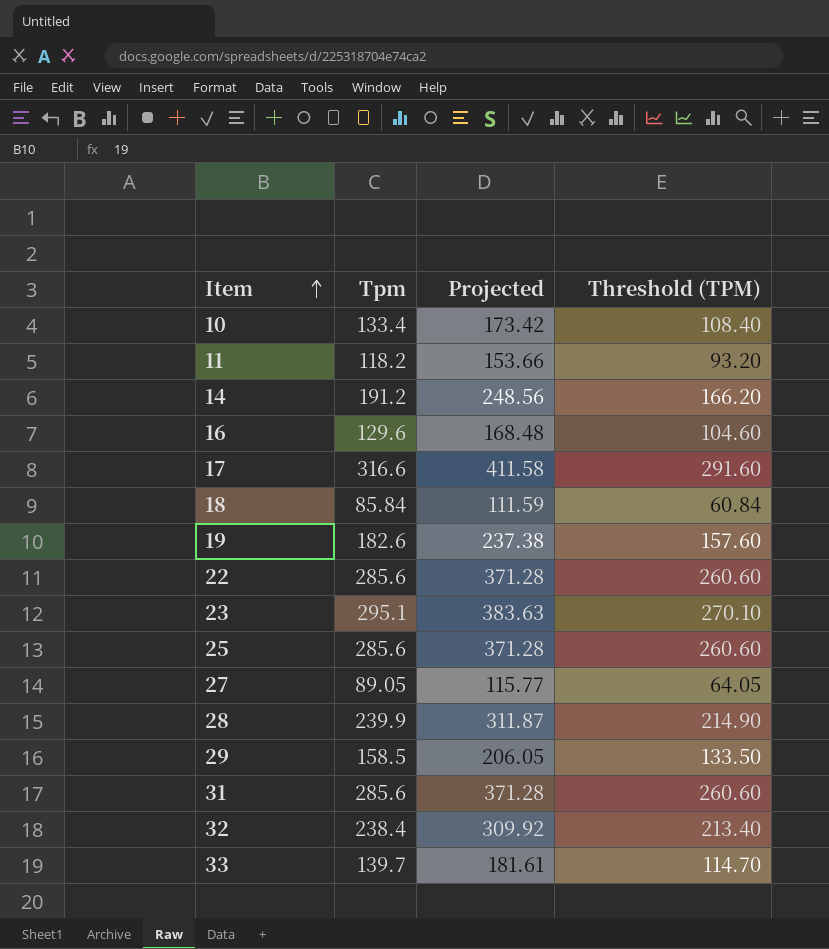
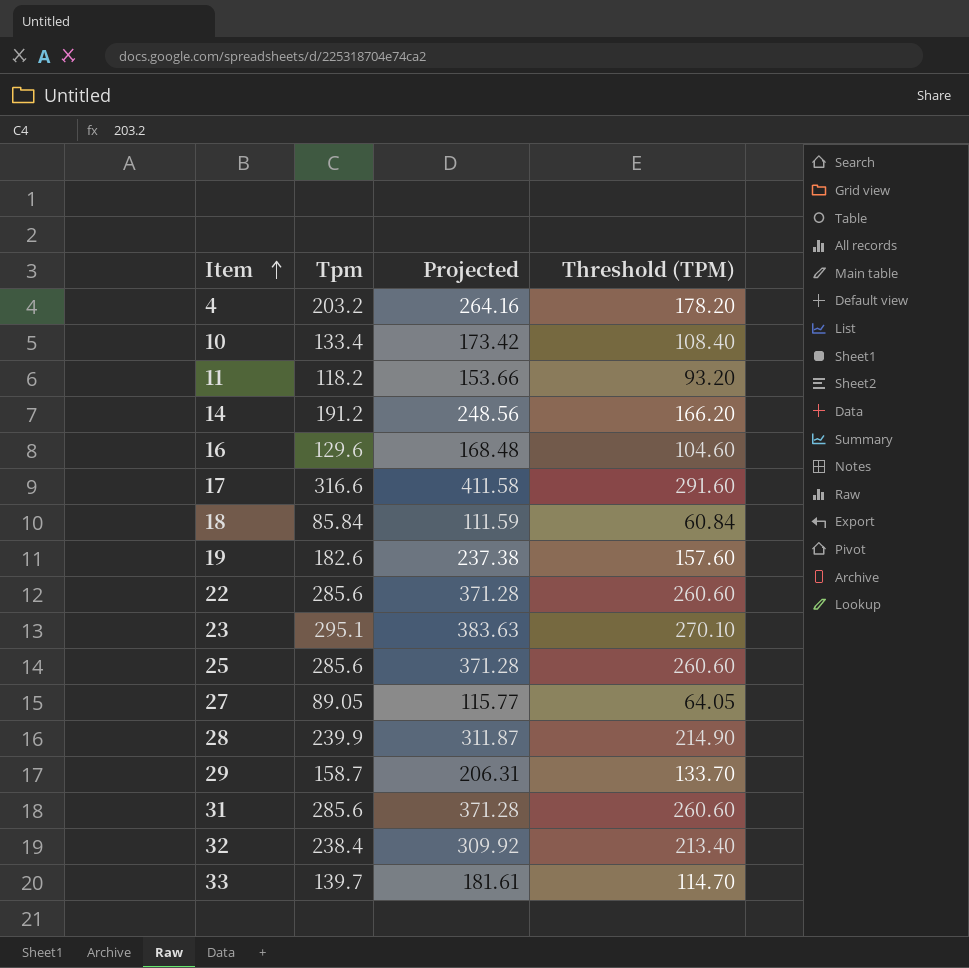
row 4: none -> 203.2 | 264.16 | 178.20
29 | Tpm: 158.5 -> 158.7
29 | Projected: 206.05 -> 206.31
29 | Threshold (TPM): 133.50 -> 133.70

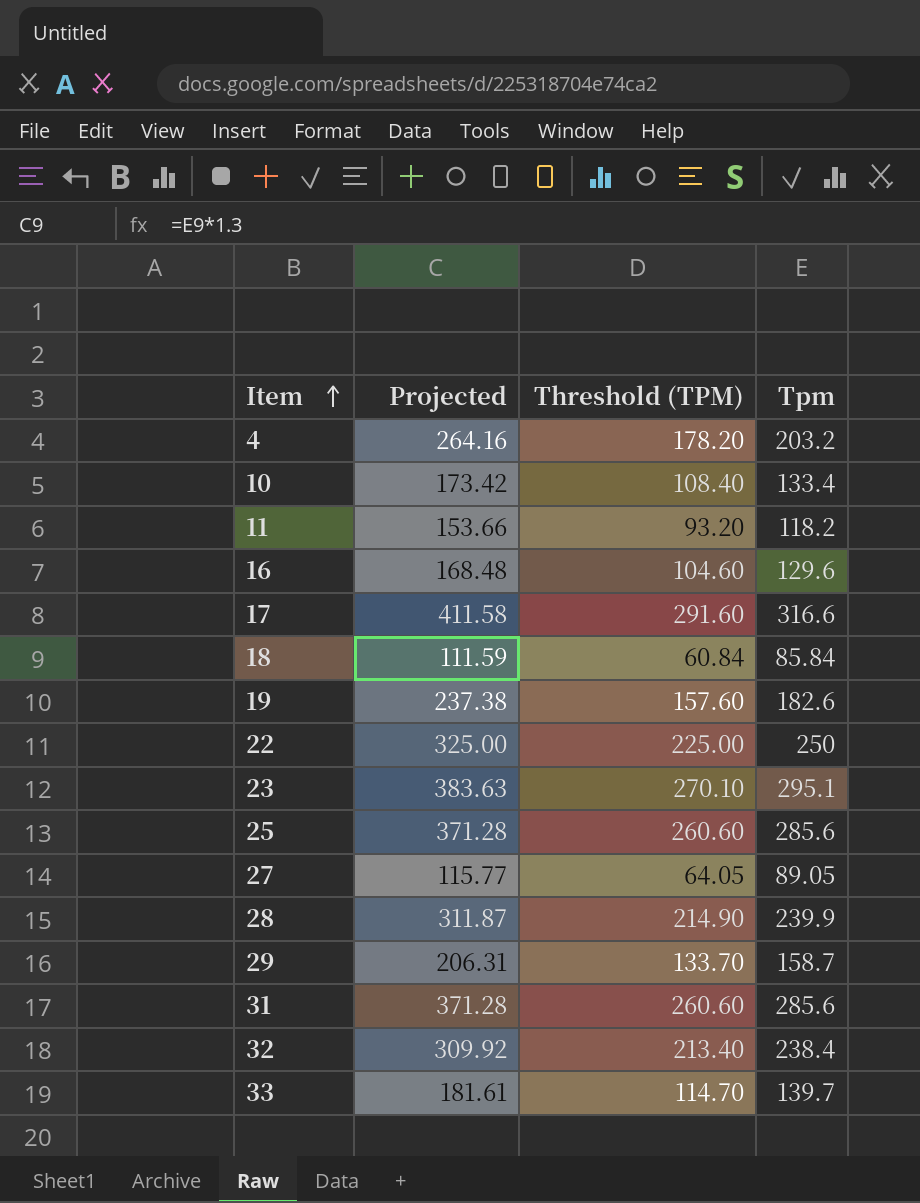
column Tpm | position: 2 -> 4
row 14: 191.2 | 248.56 | 166.20 -> none
22 | Projected: 371.28 -> 325.00
22 | Threshold (TPM): 260.60 -> 225.00
22 | Tpm: 285.6 -> 250

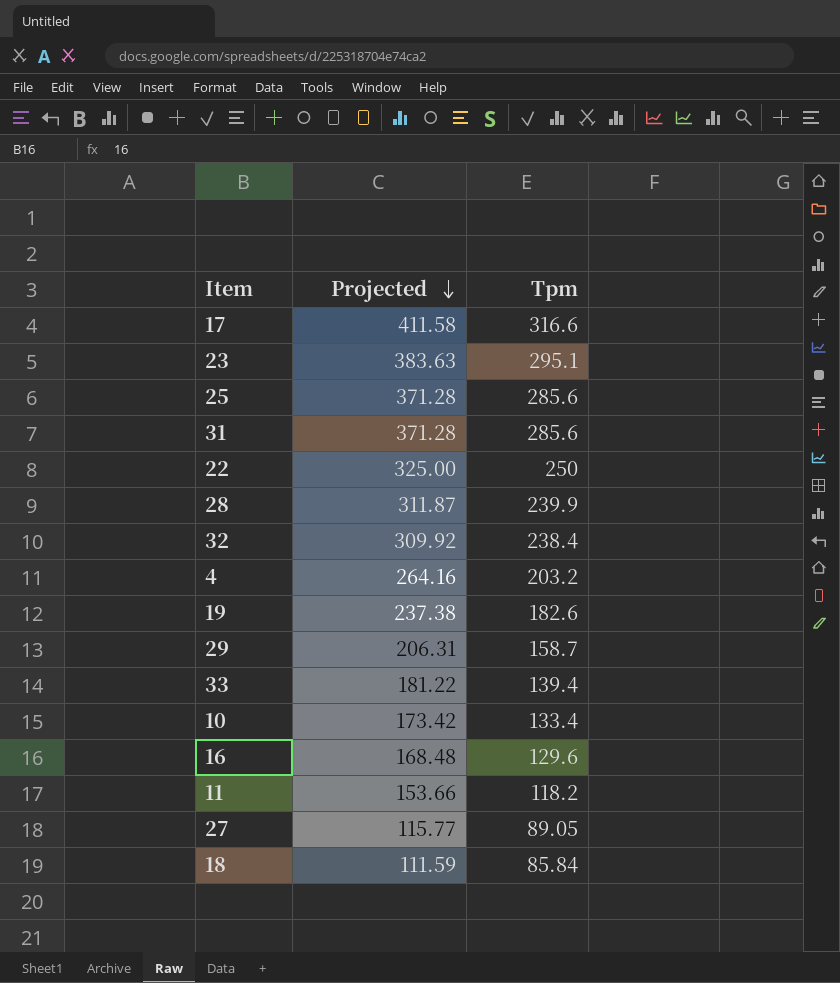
row order: Item ascending -> Projected descending
column Threshold (TPM) | formula: [Tpm] - 25 -> none
33 | Projected: 181.61 -> 181.22
33 | Tpm: 139.7 -> 139.4

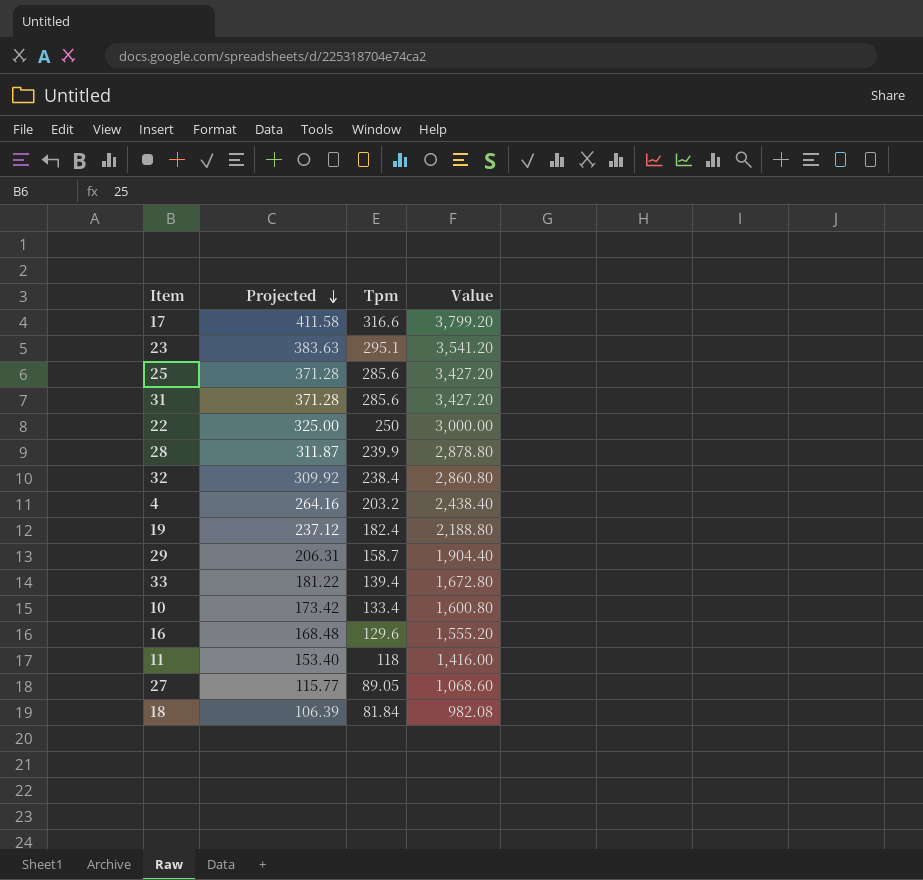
column Value | formula: none -> [Tpm] * 12
19 | Projected: 237.38 -> 237.12
19 | Tpm: 182.6 -> 182.4
11 | Projected: 153.66 -> 153.40
11 | Tpm: 118.2 -> 118
18 | Projected: 111.59 -> 106.39
18 | Tpm: 85.84 -> 81.84

